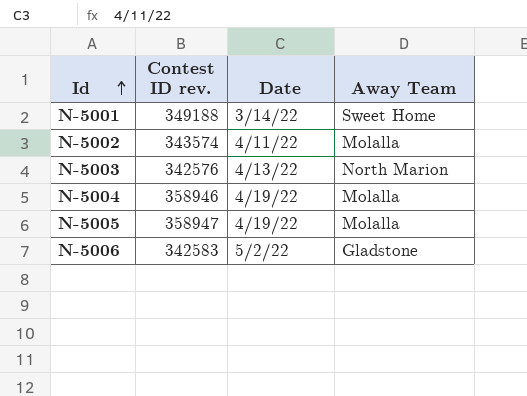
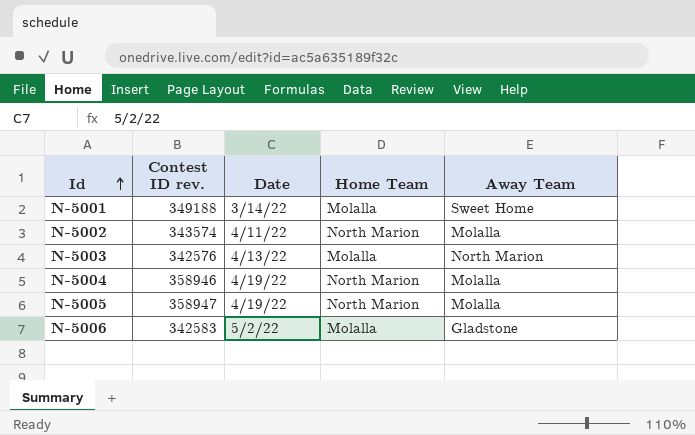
column Home Team | position: none -> 4

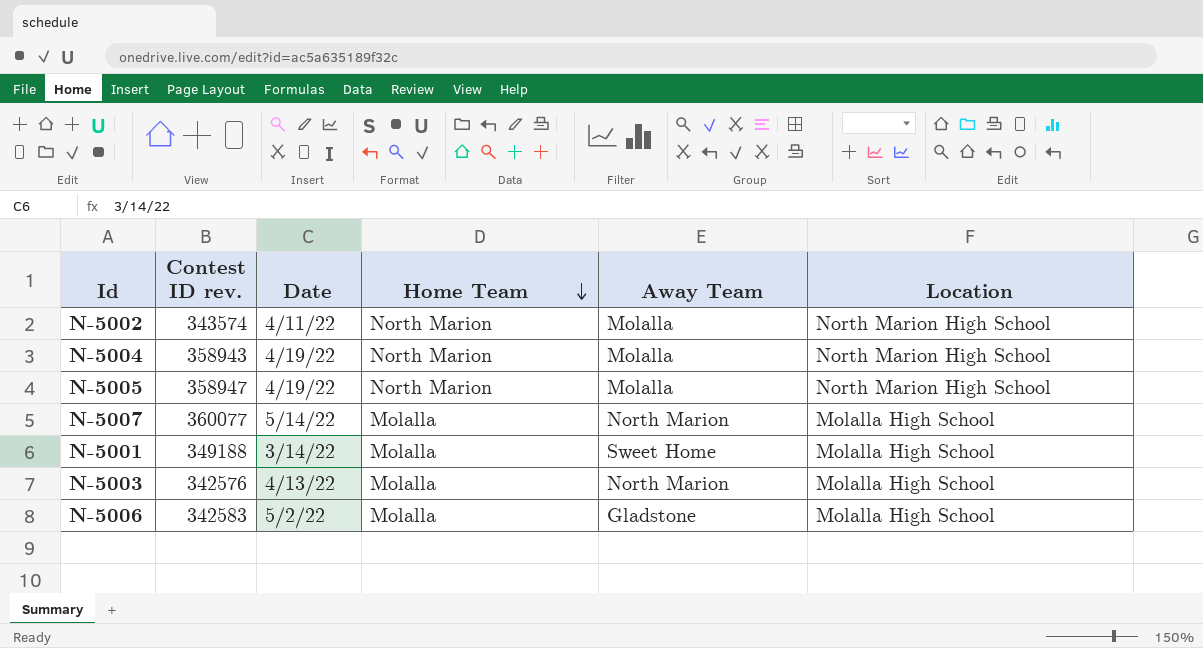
row order: Id ascending -> Home Team descending
column Location | position: none -> 6
N-5004 | Contest ID rev.: 358946 -> 358943
row N-5007: none -> 360077 | 5/14/22 | Molalla | North Marion | Molalla High School

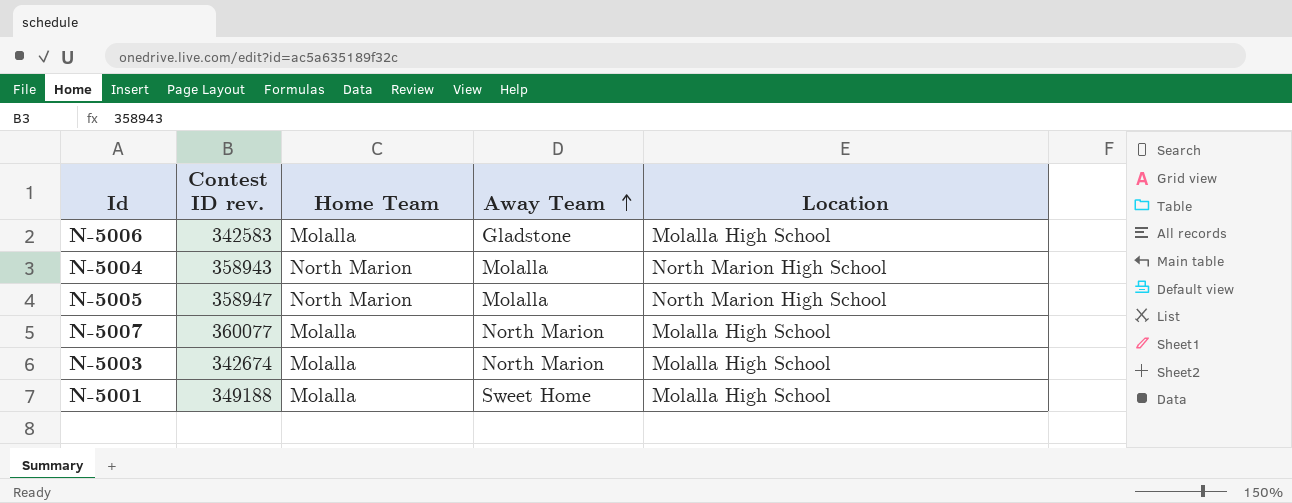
row order: Home Team descending -> Away Team ascending
column Date | position: 3 -> none
row N-5002: 343574 | 4/11/22 | North Marion | Molalla | North Marion High School -> none
N-5003 | Contest ID rev.: 342576 -> 342674

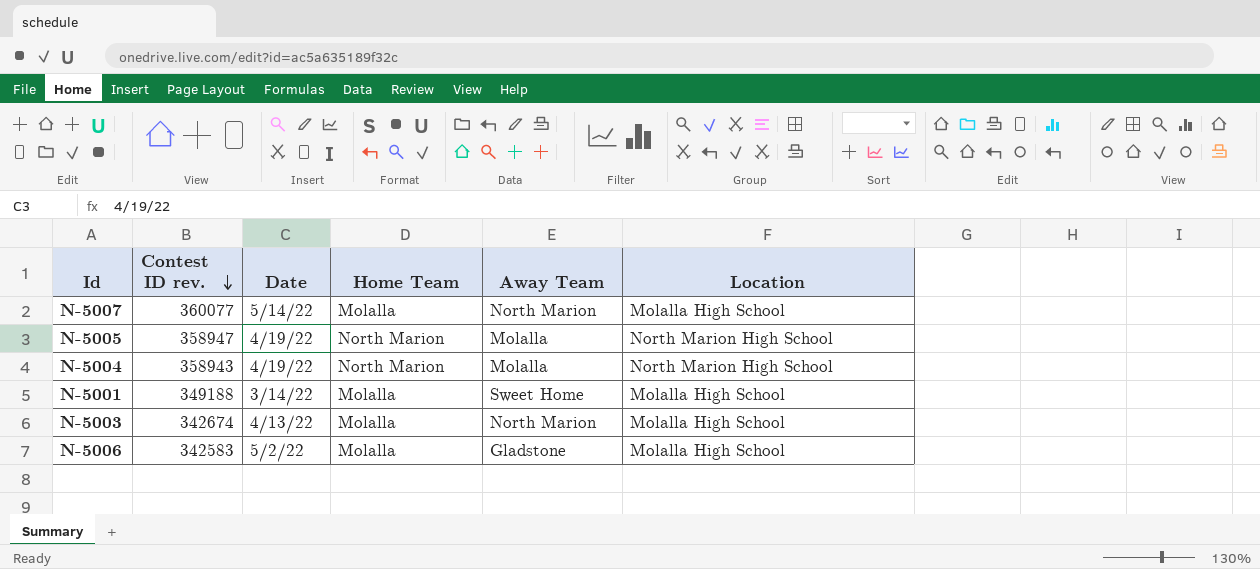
row order: Away Team ascending -> Contest ID rev. descending
column Date | position: none -> 3

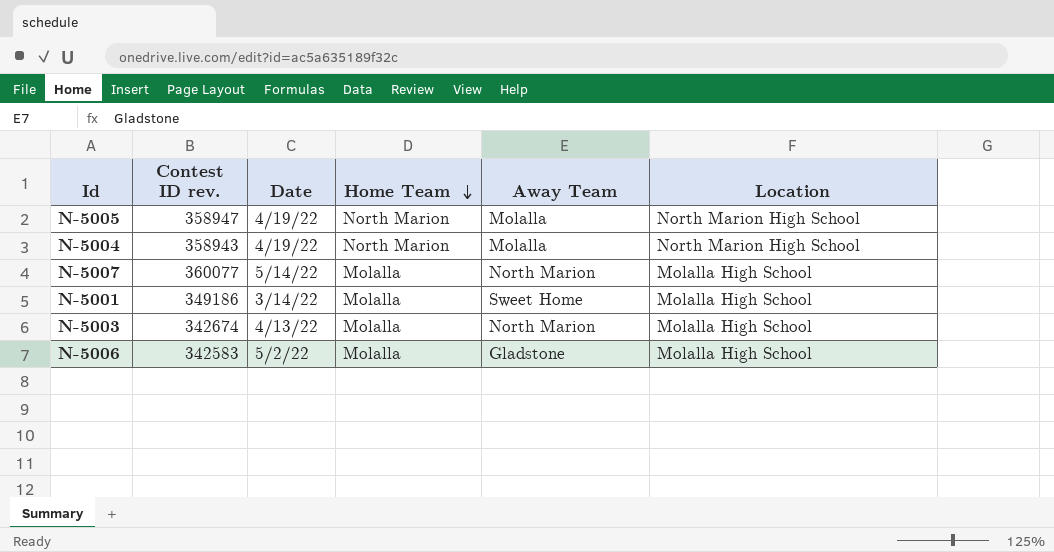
row order: Contest ID rev. descending -> Home Team descending
N-5001 | Contest ID rev.: 349188 -> 349186

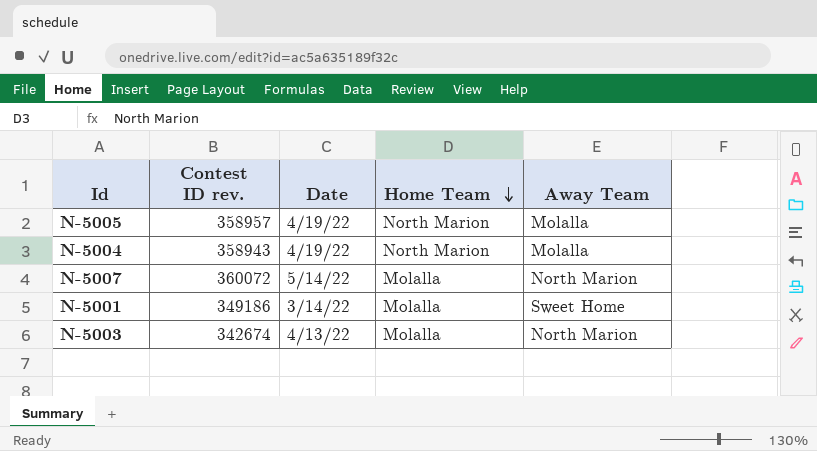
column Location | position: 6 -> none
row N-5006: 342583 | 5/2/22 | Molalla | Gladstone | Molalla High School -> none
N-5005 | Contest ID rev.: 358947 -> 358957
N-5007 | Contest ID rev.: 360077 -> 360072

